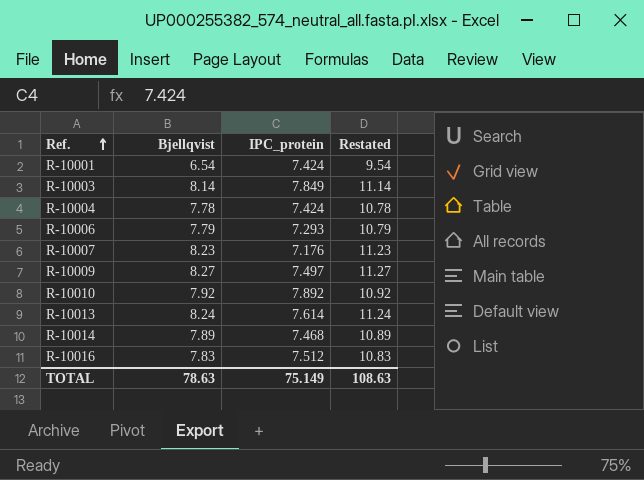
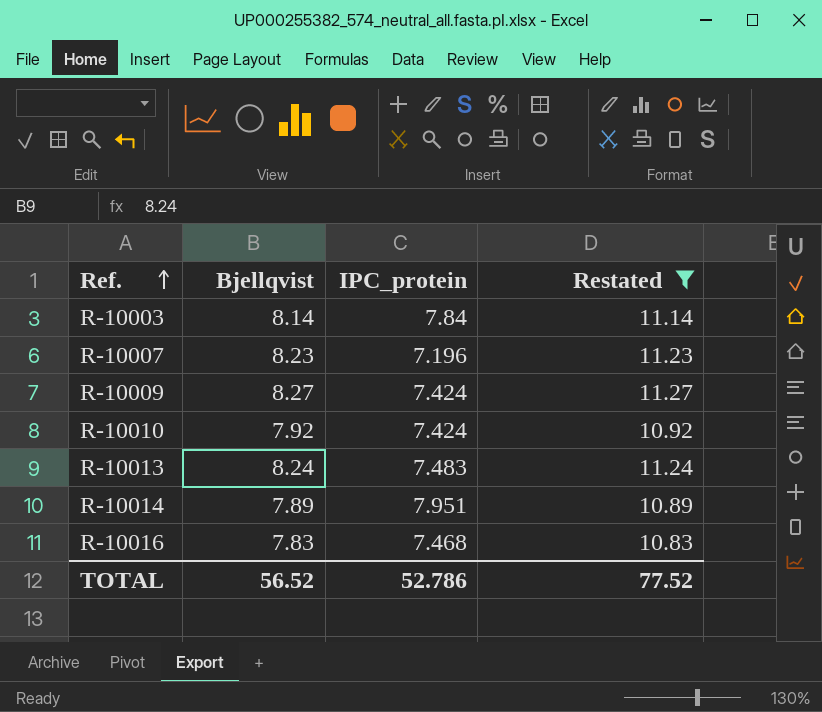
filter: none -> Restated >= 10.83
R-10003 | IPC_protein: 7.849 -> 7.84
R-10007 | IPC_protein: 7.176 -> 7.196
R-10009 | IPC_protein: 7.497 -> 7.424
R-10010 | IPC_protein: 7.892 -> 7.424
R-10013 | IPC_protein: 7.614 -> 7.483
R-10014 | IPC_protein: 7.468 -> 7.951
R-10016 | IPC_protein: 7.512 -> 7.468
TOTAL | Bjellqvist: 78.63 -> 56.52
TOTAL | IPC_protein: 75.149 -> 52.786
TOTAL | Restated: 108.63 -> 77.52

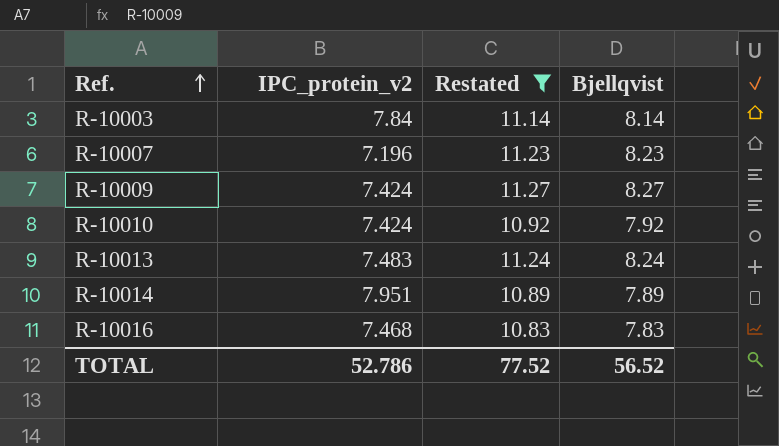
column name: IPC_protein -> IPC_protein_v2
column Bjellqvist | position: 2 -> 4

